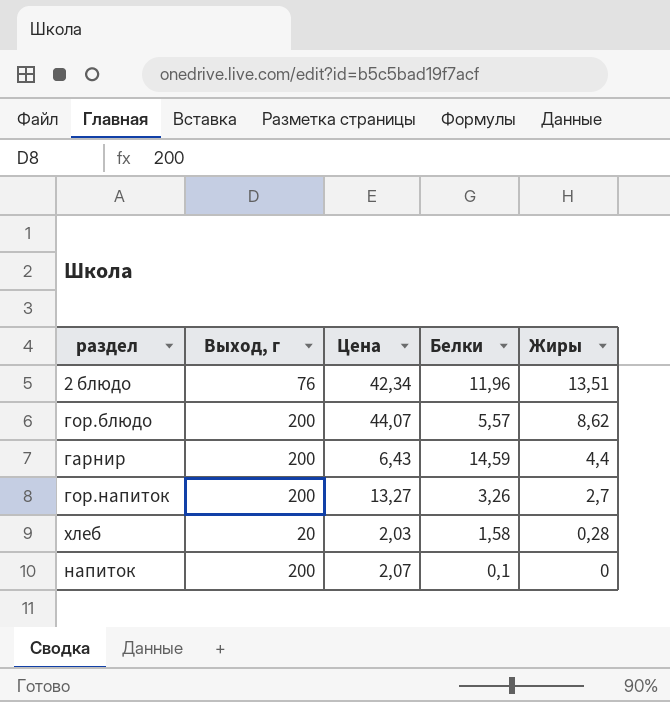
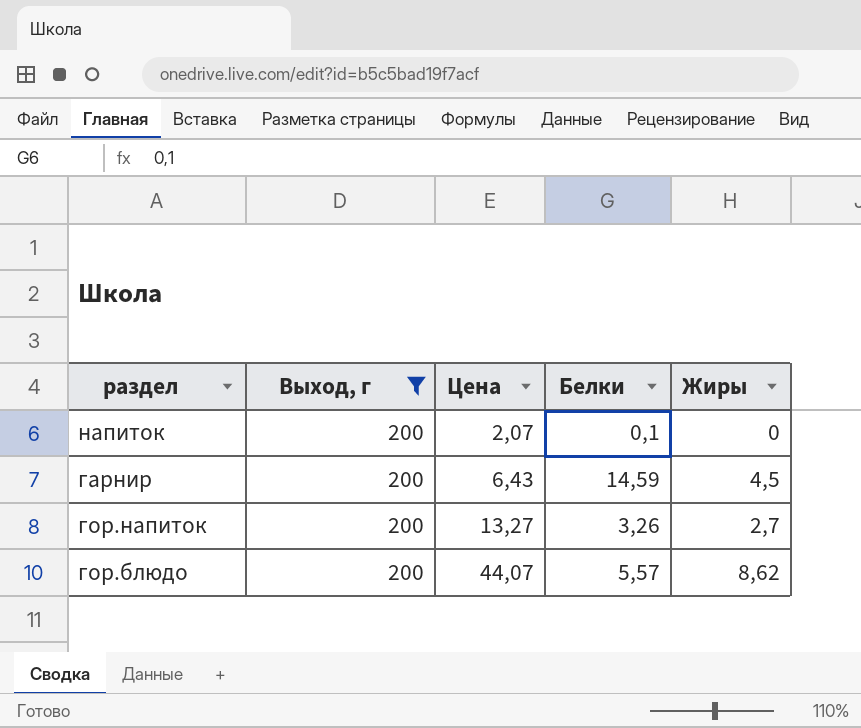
filter: none -> Выход, г = 200
row order: Жиры descending -> Цена ascending
гарнир | Жиры: 4,4 -> 4,5

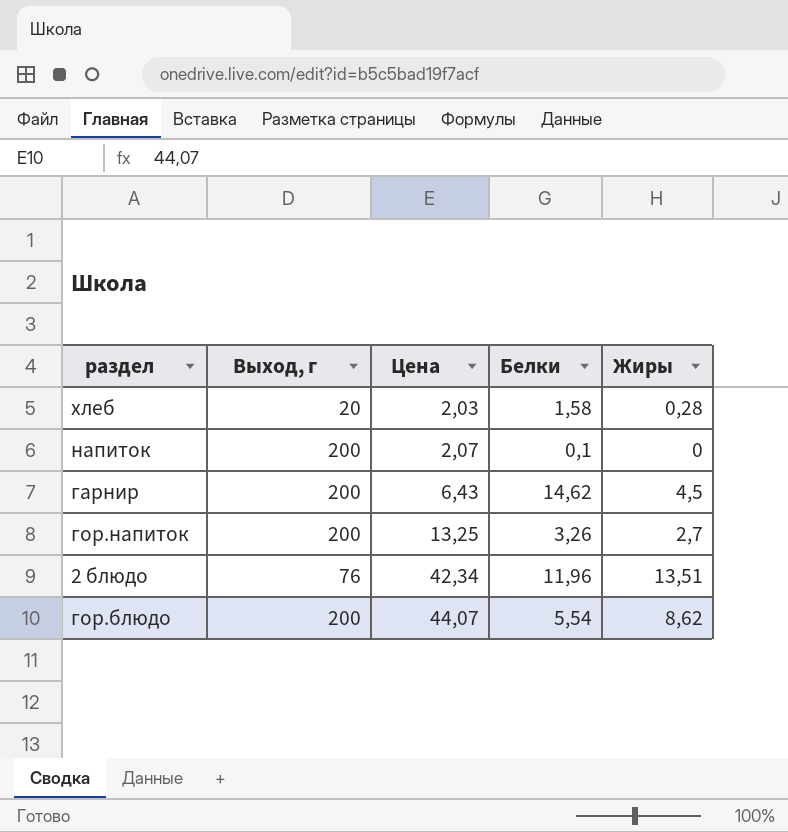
filter: Выход, г = 200 -> none
гарнир | Белки: 14,59 -> 14,62
гор.напиток | Цена: 13,27 -> 13,25
гор.блюдо | Белки: 5,57 -> 5,54

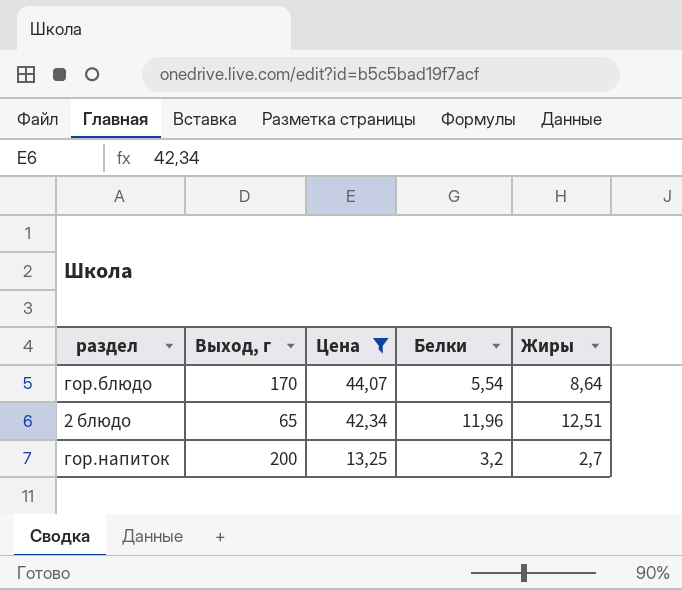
filter: none -> Цена >= 13,25
row order: Цена ascending -> Цена descending
гор.блюдо | Выход, г: 200 -> 170
гор.блюдо | Жиры: 8,62 -> 8,64
2 блюдо | Выход, г: 76 -> 65
2 блюдо | Жиры: 13,51 -> 12,51
гор.напиток | Белки: 3,26 -> 3,2

